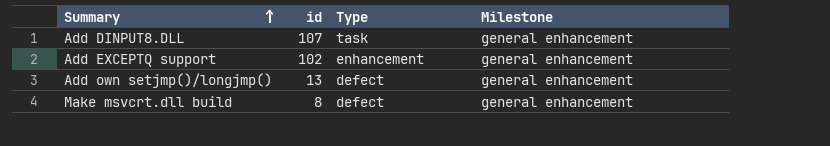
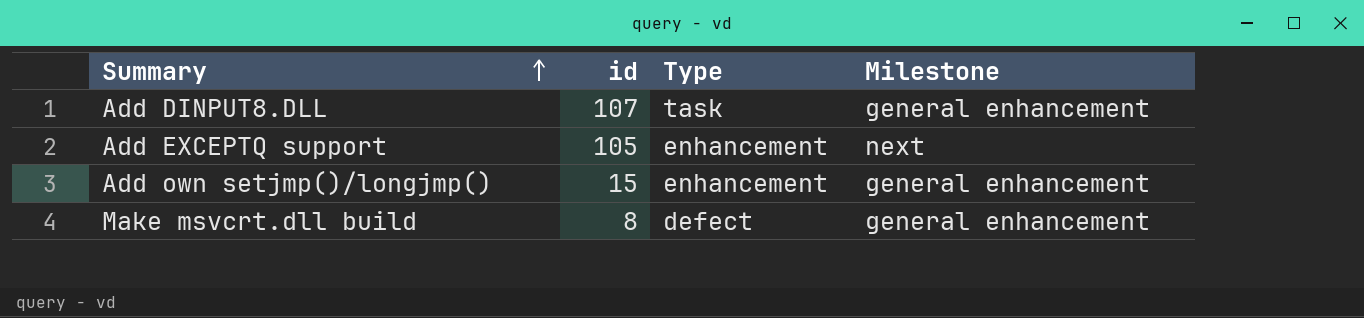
Add EXCEPTQ support | id: 102 -> 105
Add EXCEPTQ support | Milestone: general enhancement -> next
Add own setjmp()/longjmp() | id: 13 -> 15
Add own setjmp()/longjmp() | Type: defect -> enhancement

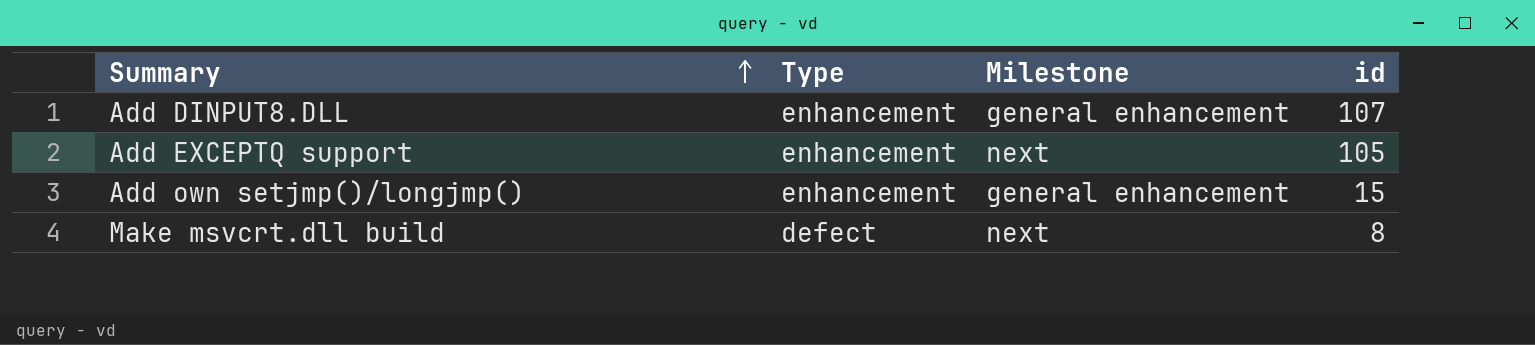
column id | position: 2 -> 4
Add DINPUT8.DLL | Type: task -> enhancement
Make msvcrt.dll build | Milestone: general enhancement -> next

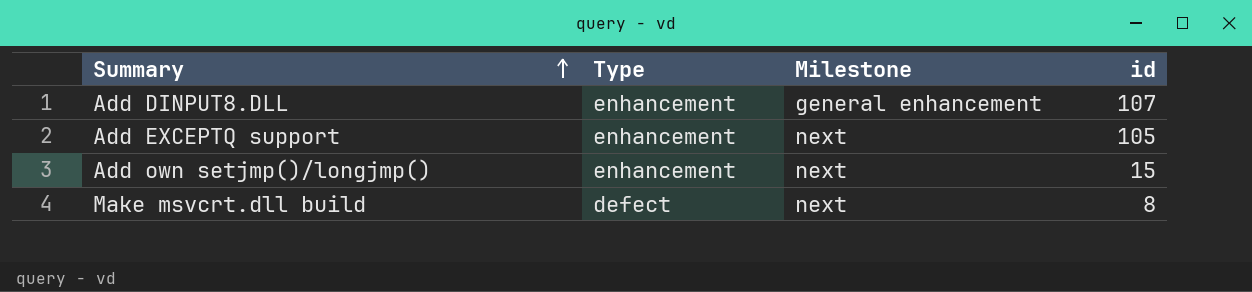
Add own setjmp()/longjmp() | Milestone: general enhancement -> next

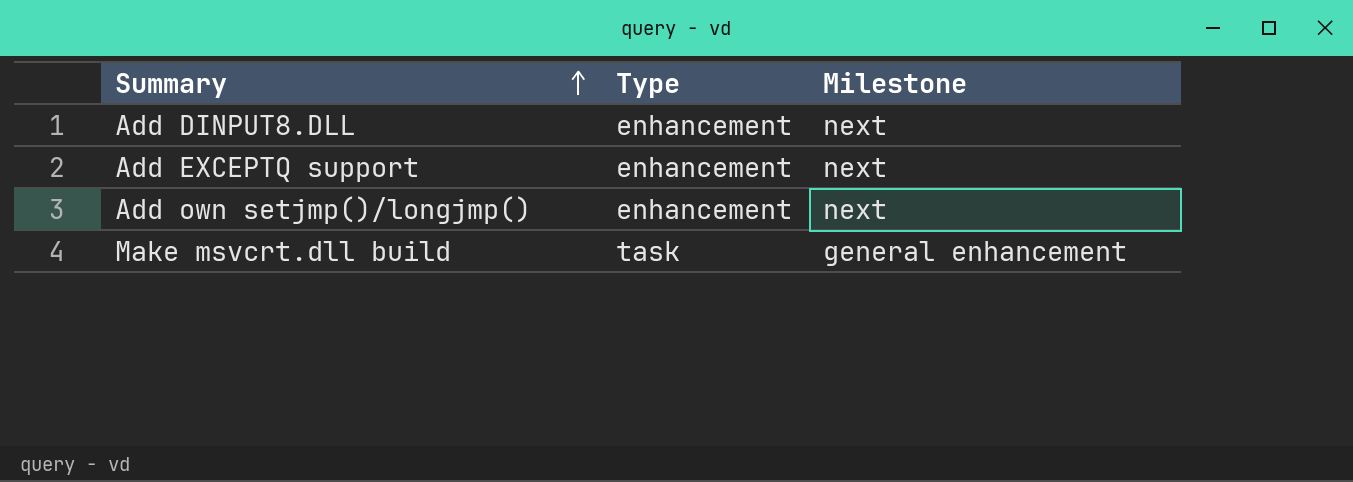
column id | position: 4 -> none
Add DINPUT8.DLL | Milestone: general enhancement -> next
Make msvcrt.dll build | Type: defect -> task
Make msvcrt.dll build | Milestone: next -> general enhancement

